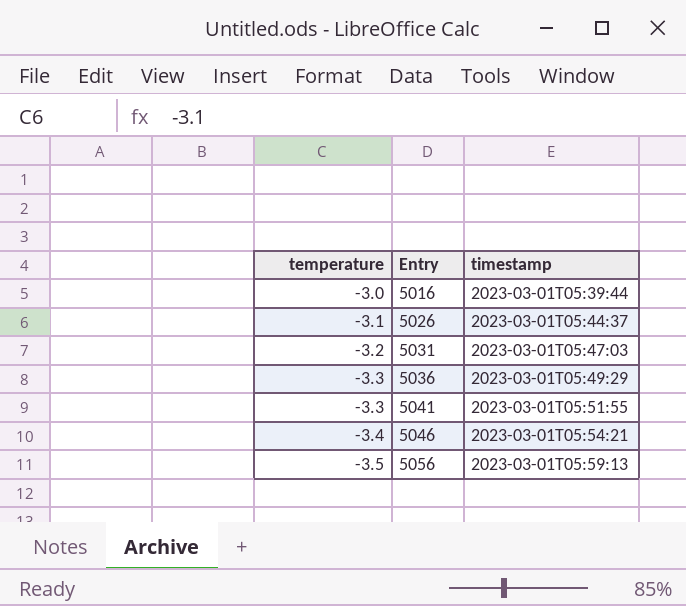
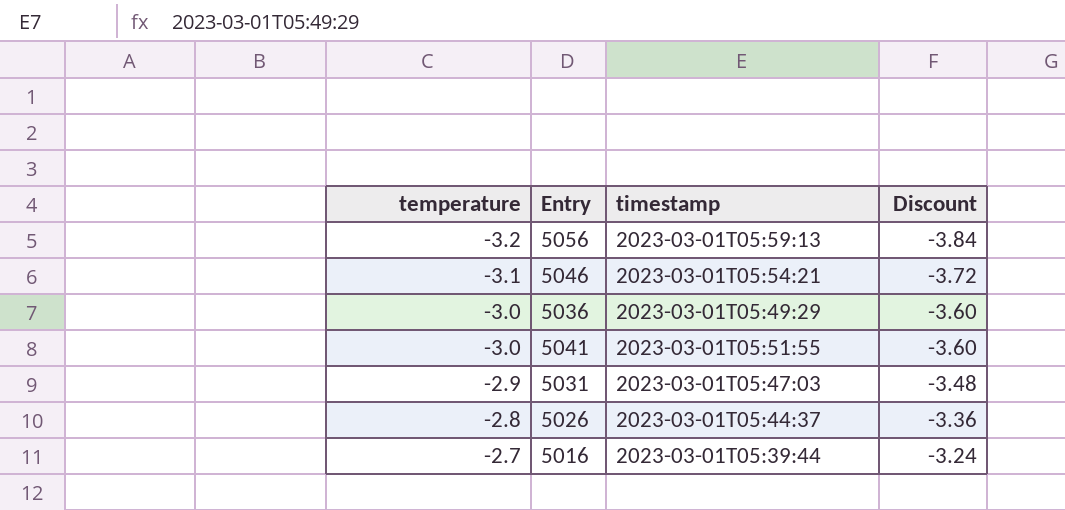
row order: temperature descending -> temperature ascending
column Discount | formula: none -> [temperature] * 1.2
5056 | temperature: -3.5 -> -3.2
5046 | temperature: -3.4 -> -3.1
5036 | temperature: -3.3 -> -3.0
5041 | temperature: -3.3 -> -3.0
5031 | temperature: -3.2 -> -2.9
5026 | temperature: -3.1 -> -2.8
5016 | temperature: -3.0 -> -2.7

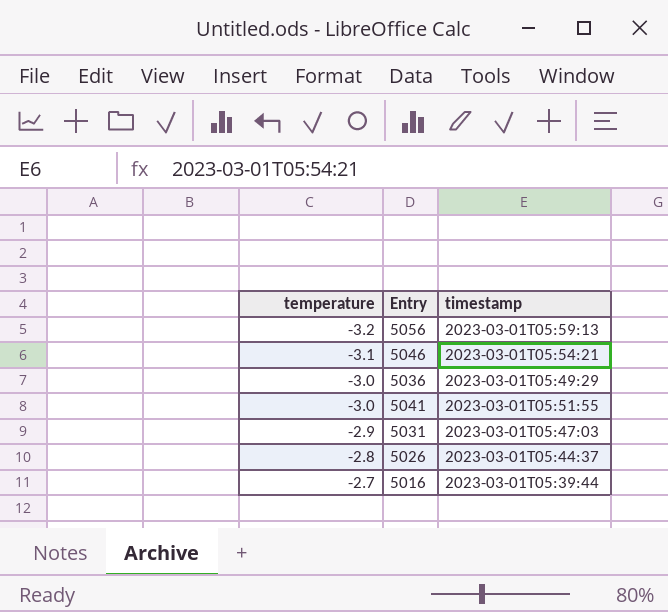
column Discount | formula: [temperature] * 1.2 -> none

